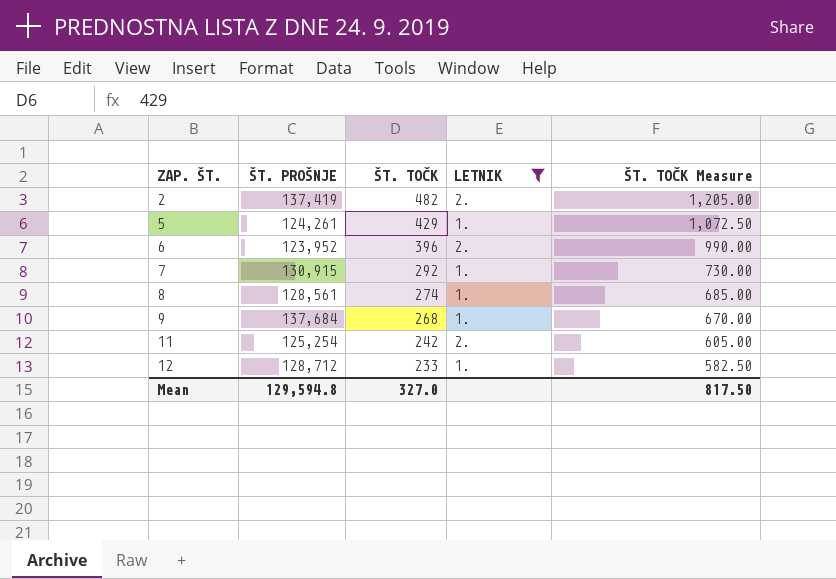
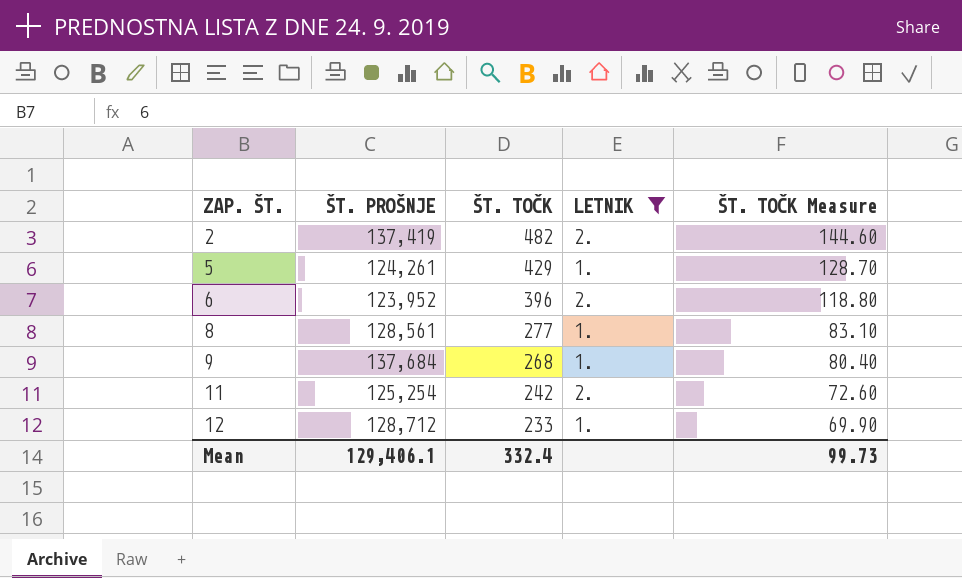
column ŠT. TOČK Measure | formula: [ŠT. TOČK] * 2.5 -> [ŠT. TOČK] * 0.3
row 7: 130,915 | 292 | 1. | 730.00 -> none
8 | ŠT. TOČK: 274 -> 277
Mean | ŠT. PROŠNJE: 129,594.8 -> 129,406.1
Mean | ŠT. TOČK: 327.0 -> 332.4
Mean | ŠT. TOČK Measure: 817.50 -> 99.73

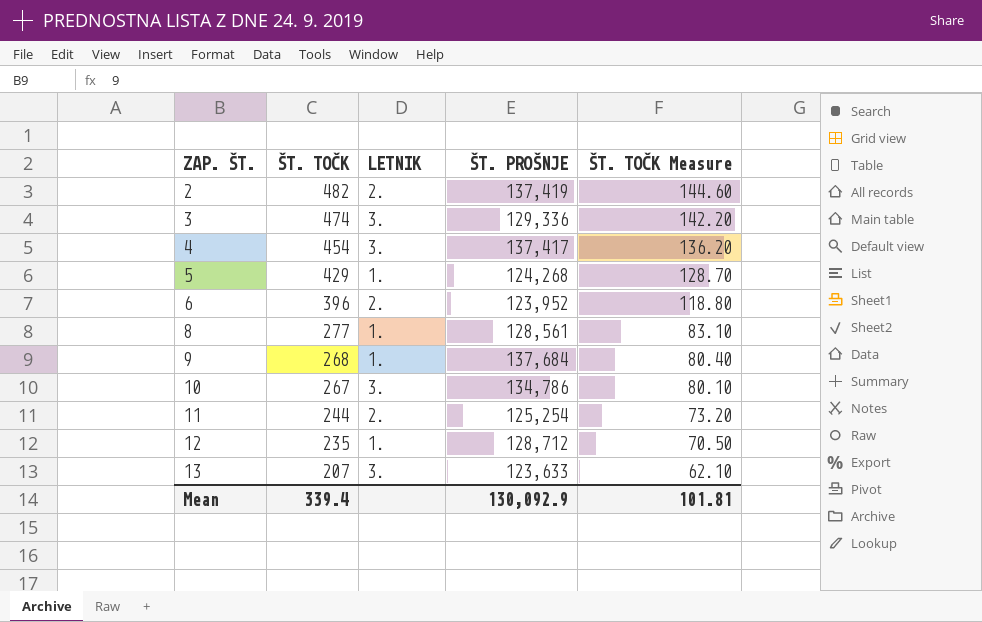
filter: LETNIK != 3. -> none
column ŠT. PROŠNJE | position: 2 -> 4
5 | ŠT. PROŠNJE: 124,261 -> 124,268
11 | ŠT. TOČK: 242 -> 244
11 | ŠT. TOČK Measure: 72.60 -> 73.20
12 | ŠT. TOČK: 233 -> 235
12 | ŠT. TOČK Measure: 69.90 -> 70.50
Mean | ŠT. TOČK: 332.4 -> 339.4
Mean | ŠT. PROŠNJE: 129,406.1 -> 130,092.9
Mean | ŠT. TOČK Measure: 99.73 -> 101.81

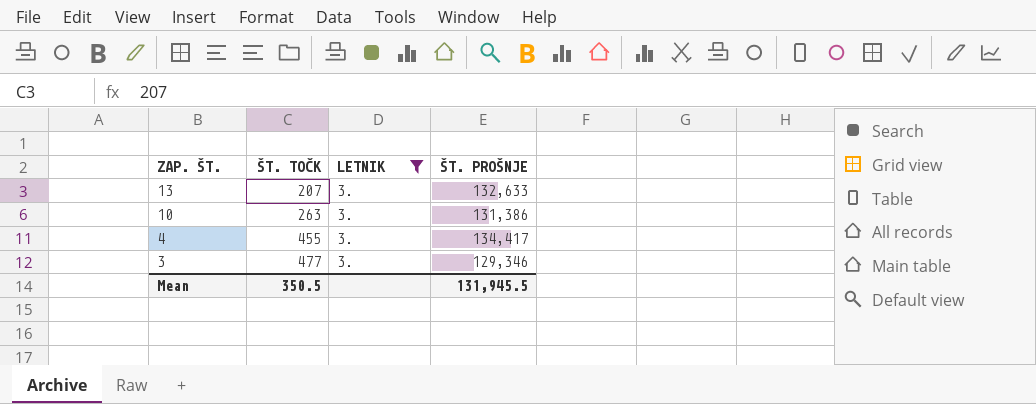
filter: none -> LETNIK = 3.
row order: ZAP. ŠT. ascending -> ZAP. ŠT. descending
column ŠT. TOČK Measure | formula: [ŠT. TOČK] * 0.3 -> none
13 | ŠT. PROŠNJE: 123,633 -> 132,633
10 | ŠT. TOČK: 267 -> 263
10 | ŠT. PROŠNJE: 134,786 -> 131,386
4 | ŠT. TOČK: 454 -> 455
4 | ŠT. PROŠNJE: 137,417 -> 134,417
3 | ŠT. TOČK: 474 -> 477
3 | ŠT. PROŠNJE: 129,336 -> 129,346
Mean | ŠT. TOČK: 339.4 -> 350.5
Mean | ŠT. PROŠNJE: 130,092.9 -> 131,945.5

